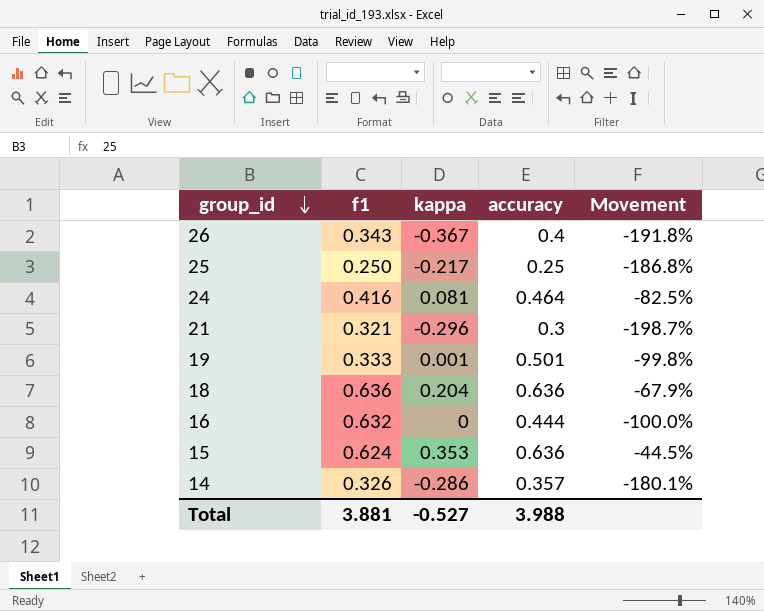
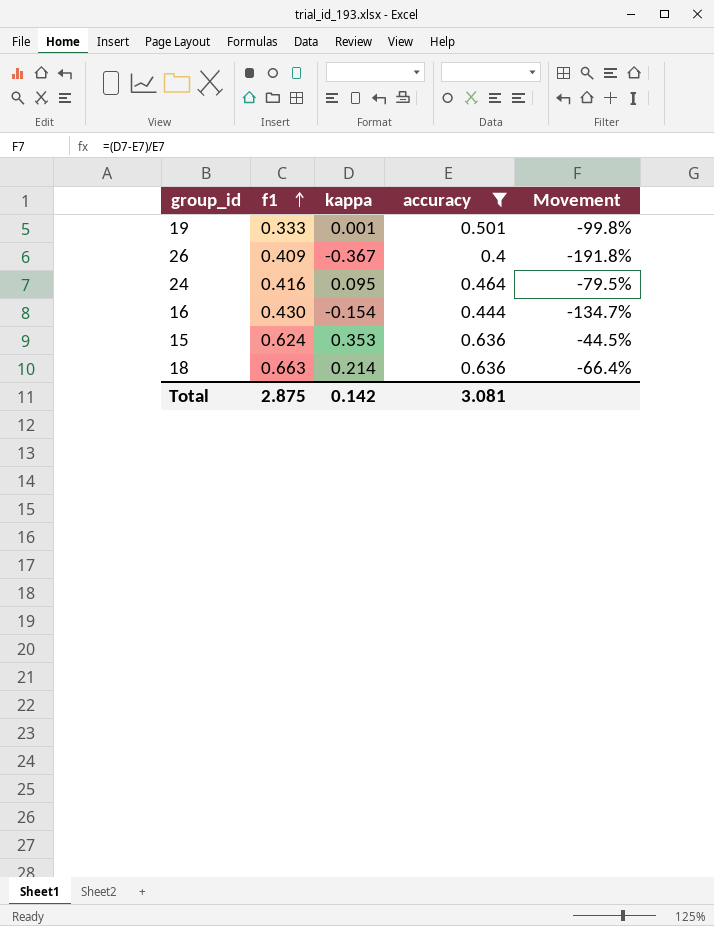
filter: none -> accuracy >= 0.4
row order: group_id descending -> f1 ascending
26 | f1: 0.343 -> 0.409
24 | kappa: 0.081 -> 0.095
24 | Movement: -82.5% -> -79.5%
16 | f1: 0.632 -> 0.430
16 | kappa: 0 -> -0.154
16 | Movement: -100.0% -> -134.7%
18 | f1: 0.636 -> 0.663
18 | kappa: 0.204 -> 0.214
18 | Movement: -67.9% -> -66.4%
Total | f1: 3.881 -> 2.875
Total | kappa: -0.527 -> 0.142
Total | accuracy: 3.988 -> 3.081

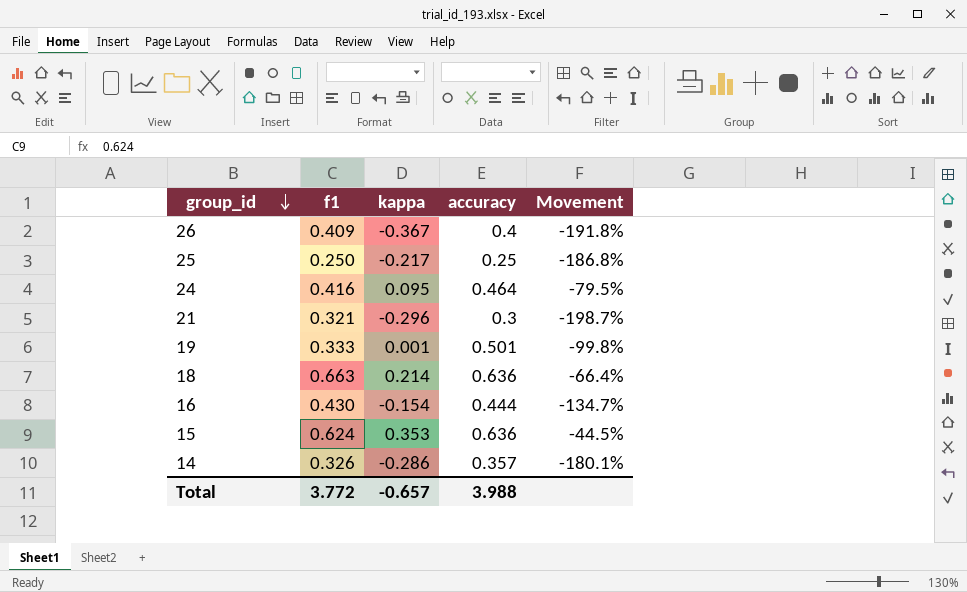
filter: accuracy >= 0.4 -> none
row order: f1 ascending -> group_id descending
Total | f1: 2.875 -> 3.772
Total | kappa: 0.142 -> -0.657
Total | accuracy: 3.081 -> 3.988

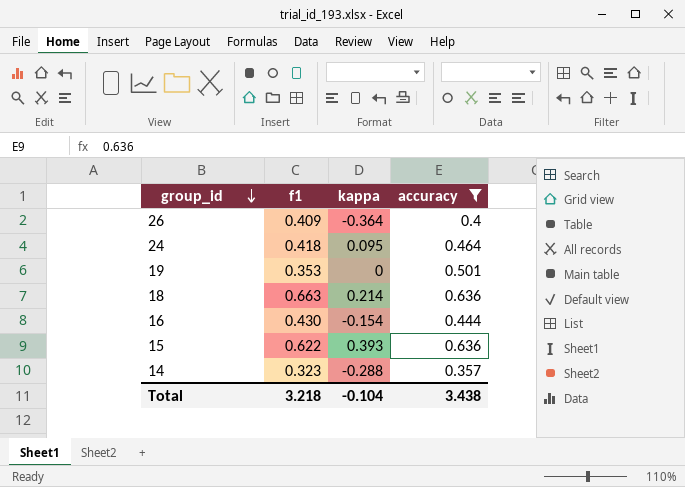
filter: none -> accuracy >= 0.357
column Movement | formula: ([kappa] - [accuracy]) / [accuracy] -> none
26 | kappa: -0.367 -> -0.364
24 | f1: 0.416 -> 0.418
19 | f1: 0.333 -> 0.353
19 | kappa: 0.001 -> 0
15 | f1: 0.624 -> 0.622
15 | kappa: 0.353 -> 0.393
14 | f1: 0.326 -> 0.323
14 | kappa: -0.286 -> -0.288
Total | f1: 3.772 -> 3.218
Total | kappa: -0.657 -> -0.104
Total | accuracy: 3.988 -> 3.438

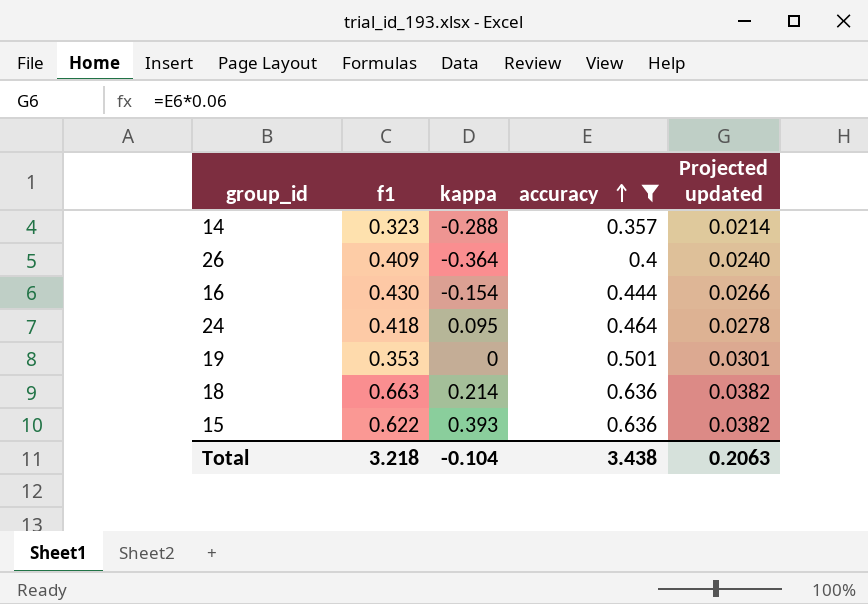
row order: group_id descending -> accuracy ascending
column Projected updated | formula: none -> [accuracy] * 0.06

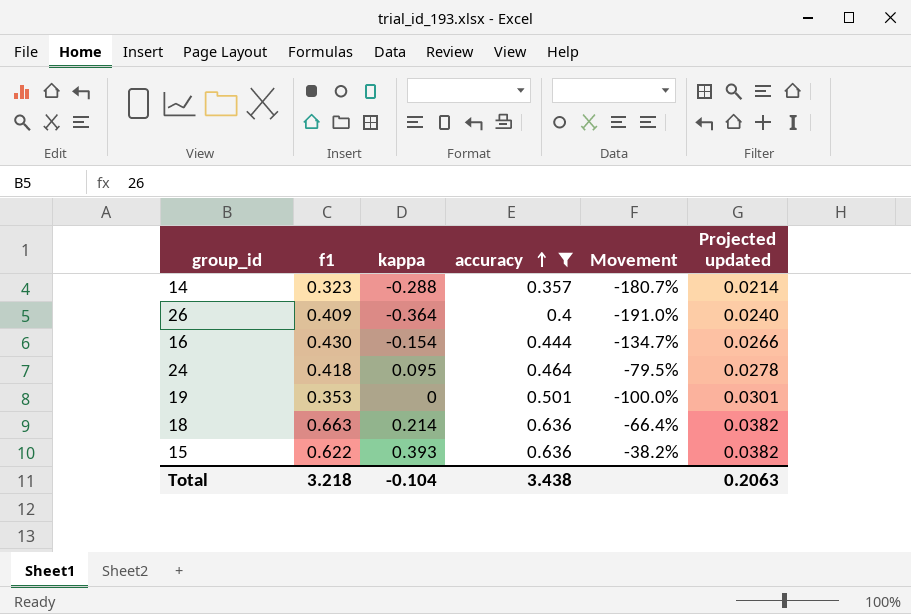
column Movement | formula: none -> ([kappa] - [accuracy]) / [accuracy]

